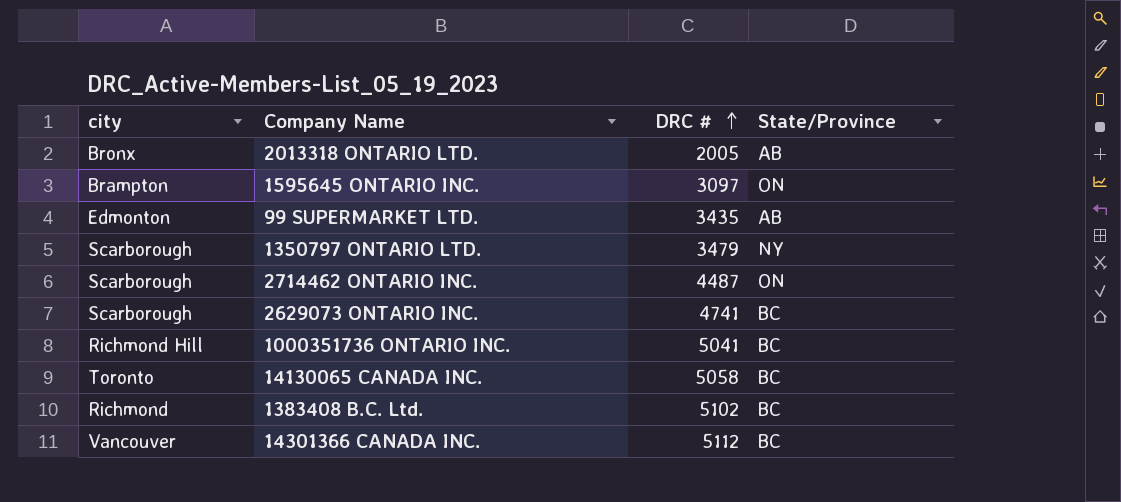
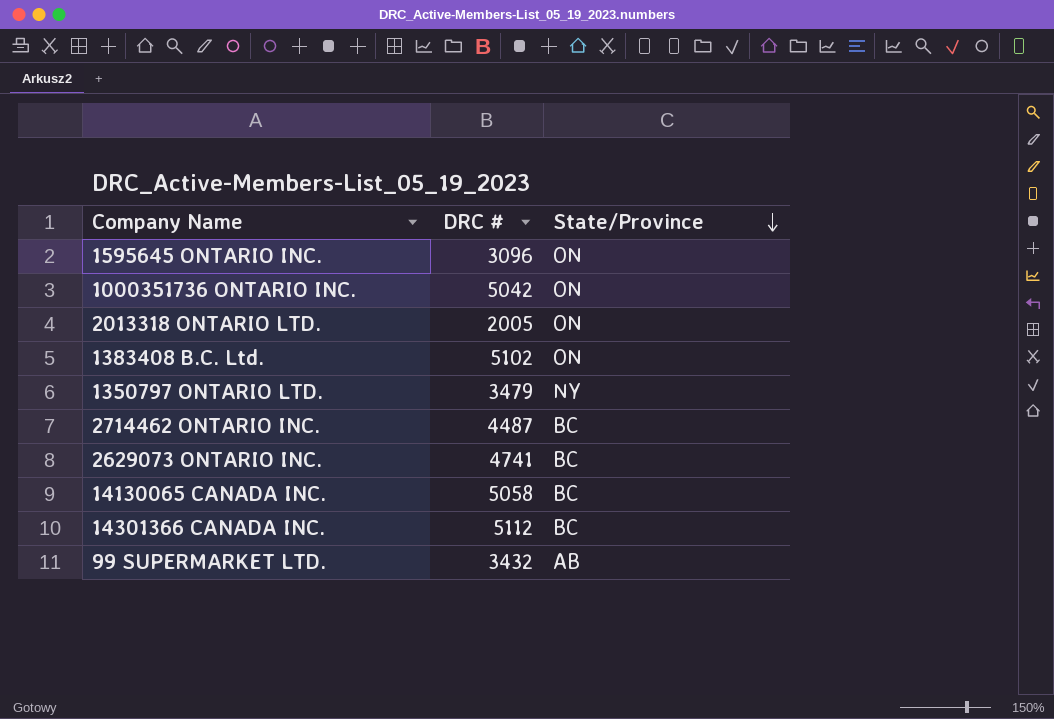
row order: DRC # ascending -> State/Province descending
column city | position: 1 -> none
1595645 ONTARIO INC. | DRC #: 3097 -> 3096
1000351736 ONTARIO INC. | DRC #: 5041 -> 5042
1000351736 ONTARIO INC. | State/Province: BC -> ON
2013318 ONTARIO LTD. | State/Province: AB -> ON
1383408 B.C. Ltd. | State/Province: BC -> ON
2714462 ONTARIO INC. | State/Province: ON -> BC
99 SUPERMARKET LTD. | DRC #: 3435 -> 3432

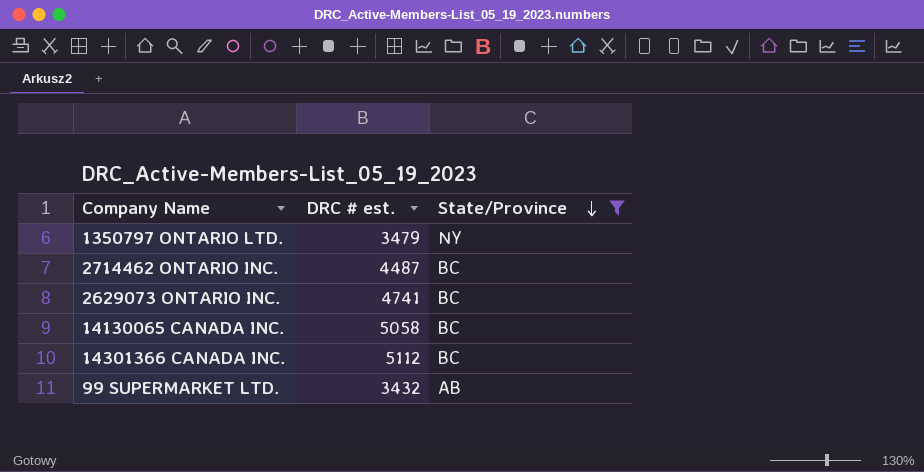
filter: none -> State/Province != ON
column name: DRC # -> DRC # est.

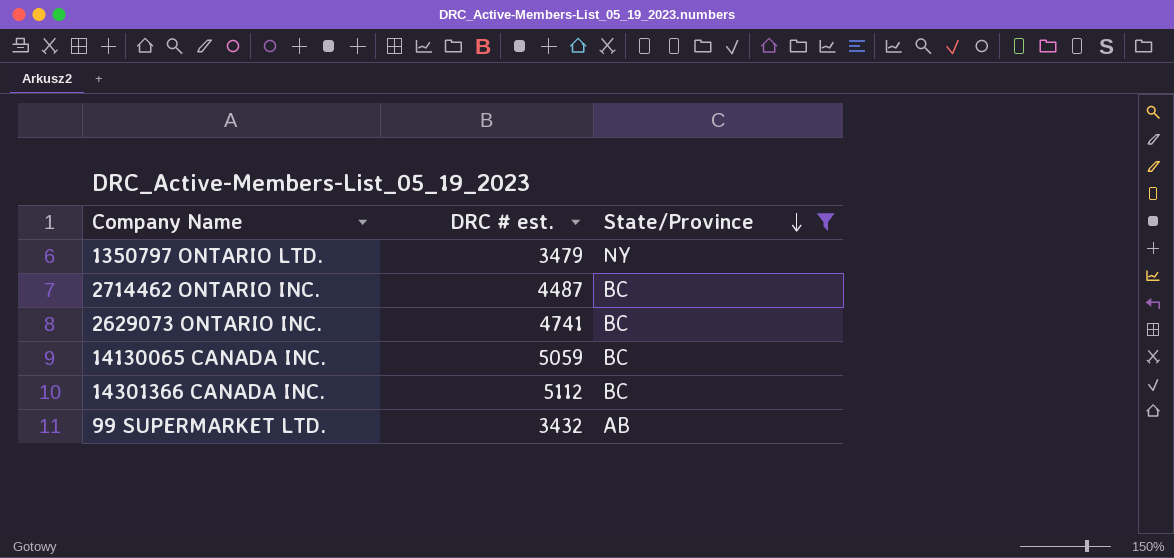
14130065 CANADA INC. | DRC # est.: 5058 -> 5059

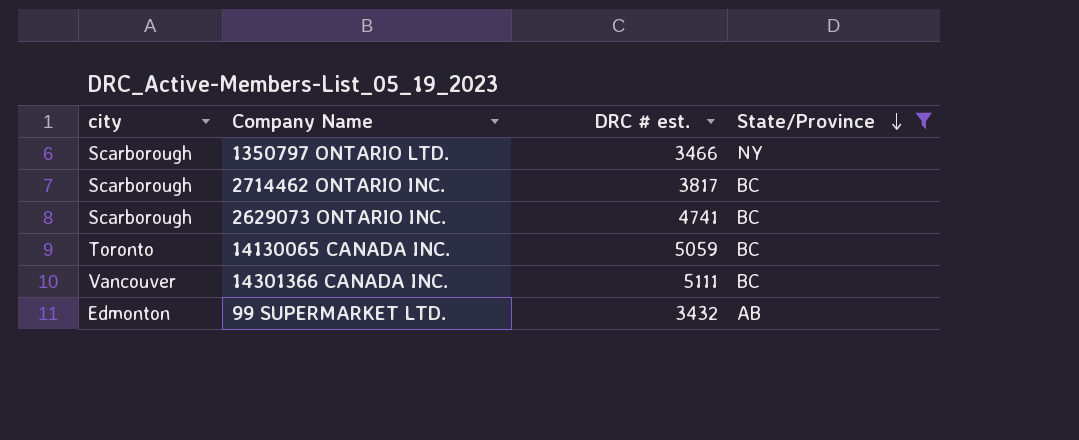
column city | position: none -> 1
1350797 ONTARIO LTD. | DRC # est.: 3479 -> 3466
2714462 ONTARIO INC. | DRC # est.: 4487 -> 3817
14301366 CANADA INC. | DRC # est.: 5112 -> 5111

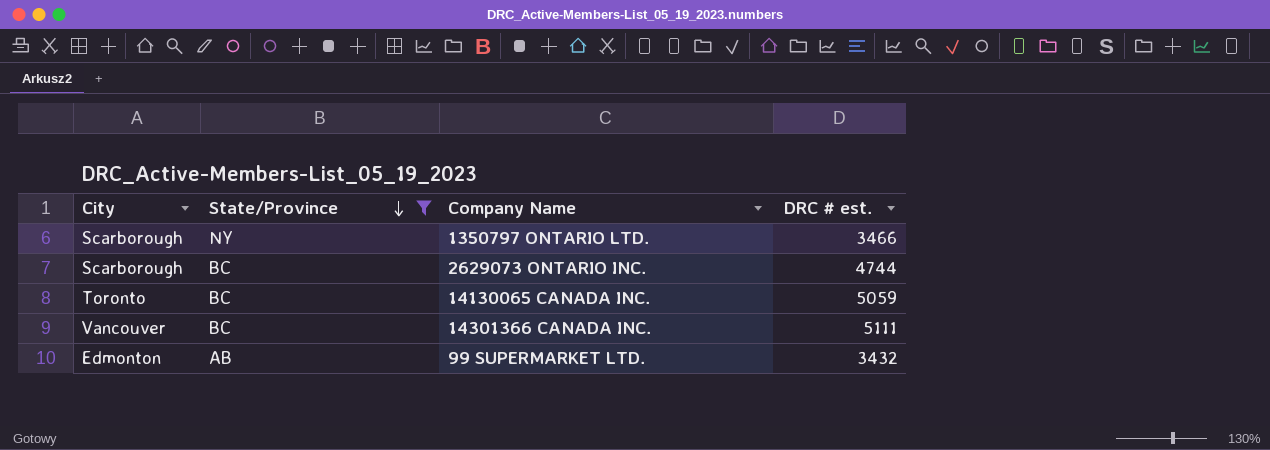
column name: city -> City
column State/Province | position: 4 -> 2
row 2714462 ONTARIO INC.: Scarborough | 3817 | BC -> none
2629073 ONTARIO INC. | DRC # est.: 4741 -> 4744

